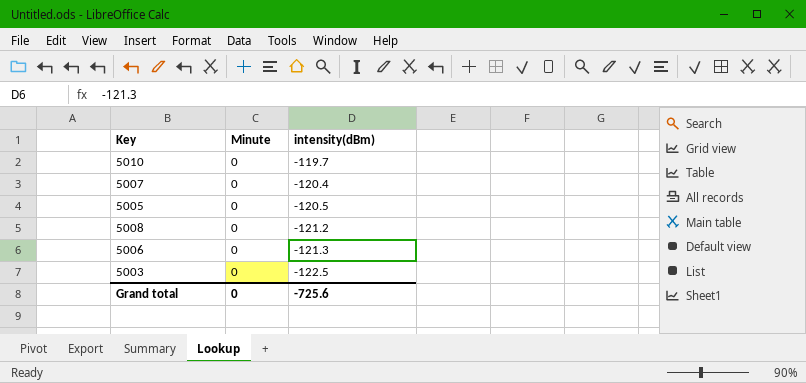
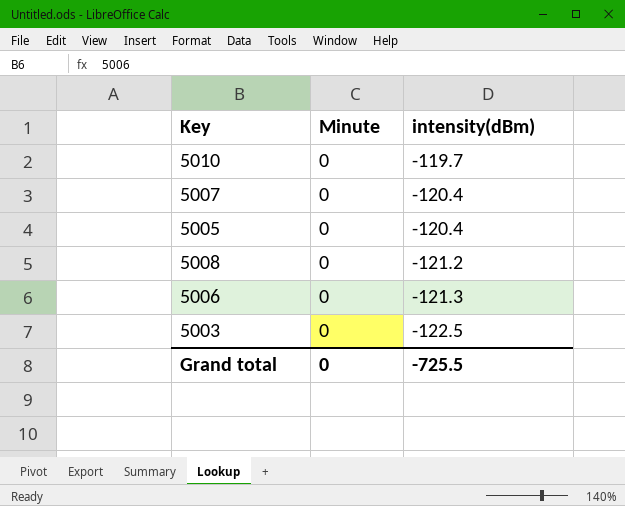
5005 | intensity(dBm): -120.5 -> -120.4
Grand total | intensity(dBm): -725.6 -> -725.5

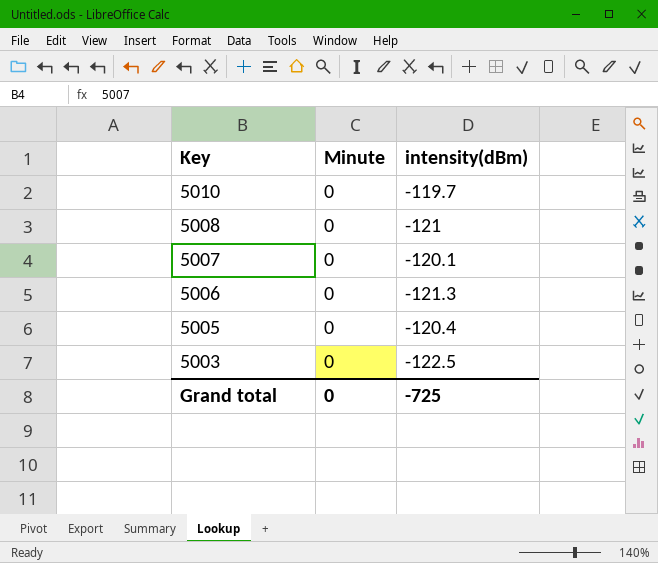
row order: intensity(dBm) descending -> Key descending
5008 | intensity(dBm): -121.2 -> -121
5007 | intensity(dBm): -120.4 -> -120.1
Grand total | intensity(dBm): -725.5 -> -725

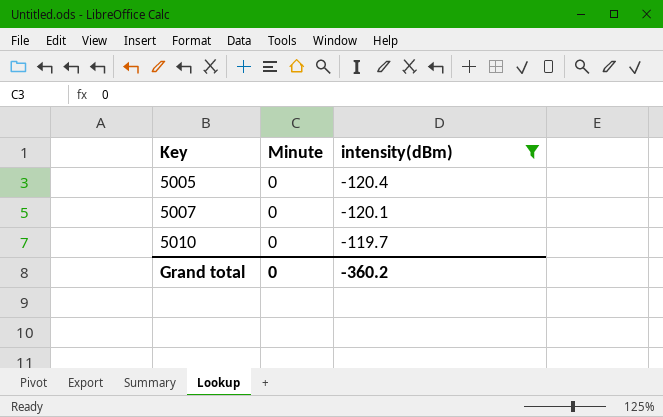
filter: none -> intensity(dBm) >= -120.4
row order: Key descending -> Key ascending
Grand total | intensity(dBm): -725 -> -360.2

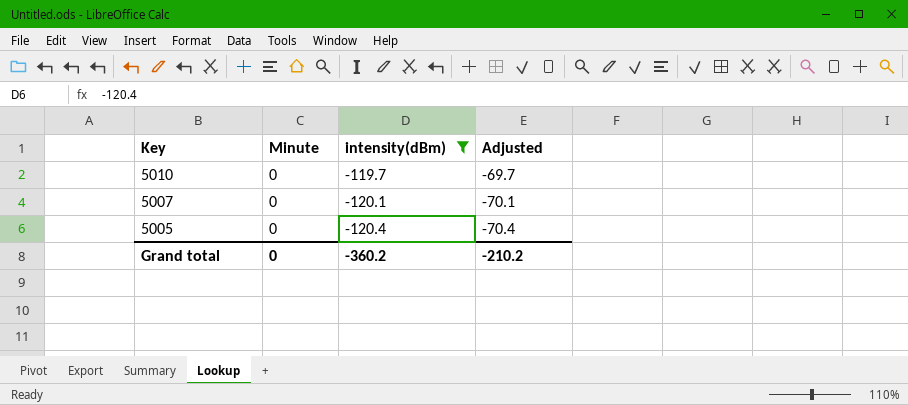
row order: Key ascending -> Key descending
column Adjusted | formula: none -> [intensity(dBm)] + 50

